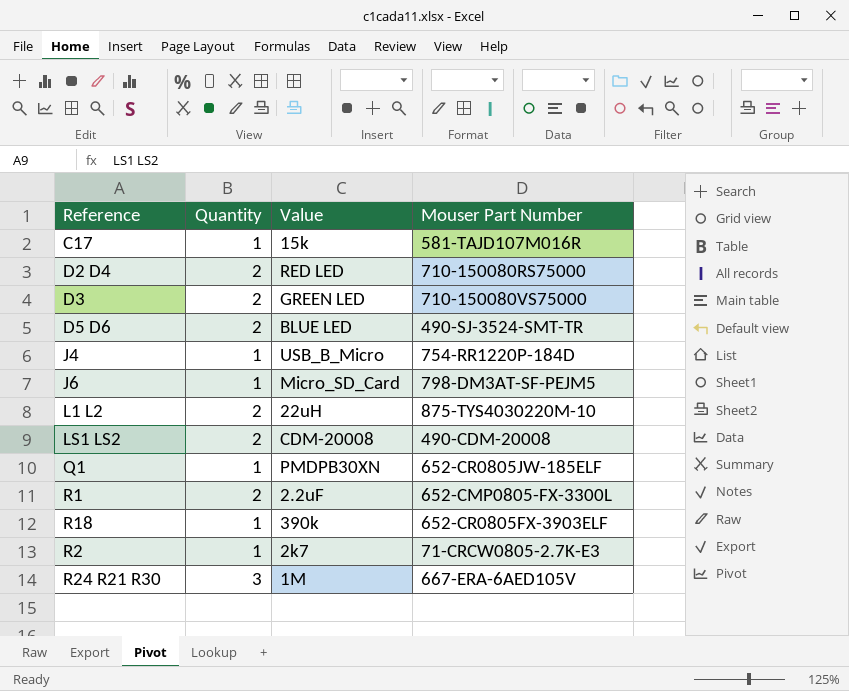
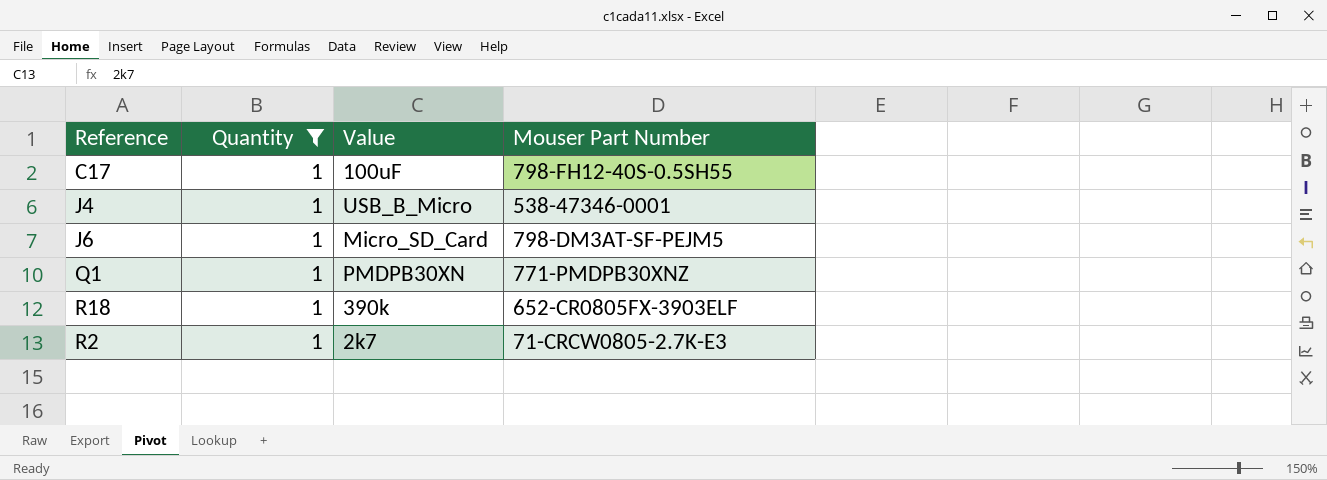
filter: none -> Quantity = 1
C17 | Value: 15k -> 100uF
C17 | Mouser Part Number: 581-TAJD107M016R -> 798-FH12-40S-0.5SH55
J4 | Mouser Part Number: 754-RR1220P-184D -> 538-47346-0001
Q1 | Mouser Part Number: 652-CR0805JW-185ELF -> 771-PMDPB30XNZ

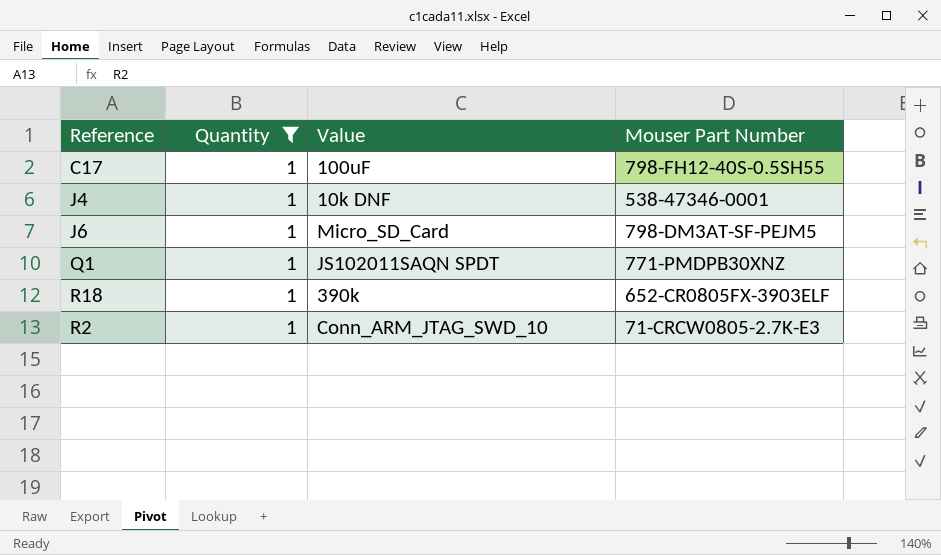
J4 | Value: USB_B_Micro -> 10k DNF
Q1 | Value: PMDPB30XN -> JS102011SAQN SPDT
R2 | Value: 2k7 -> Conn_ARM_JTAG_SWD_10

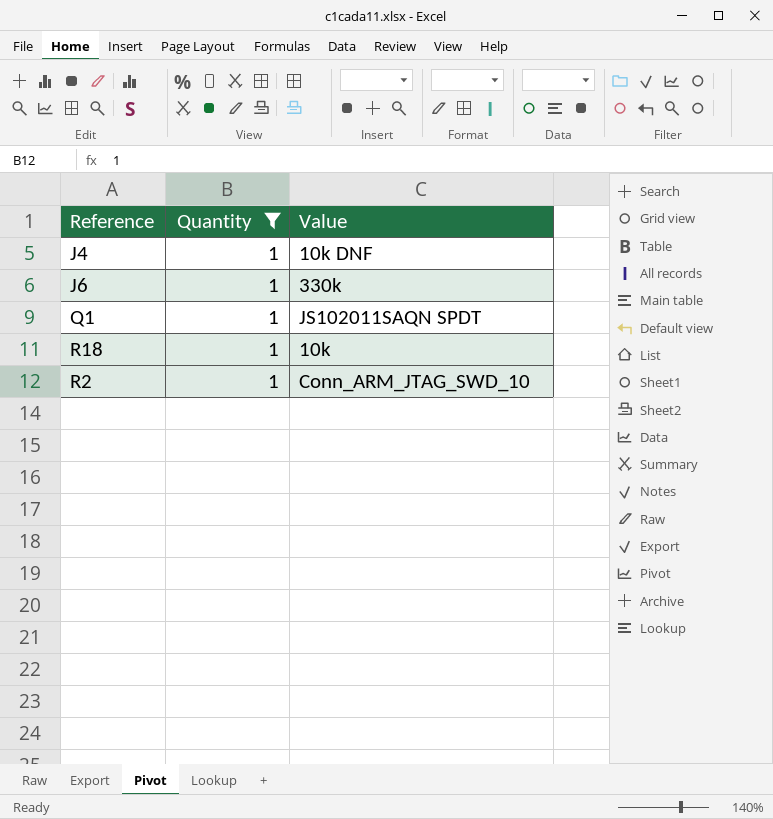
column Mouser Part Number | position: 4 -> none
row C17: 1 | 100uF | 798-FH12-40S-0.5SH55 -> none
J6 | Value: Micro_SD_Card -> 330k
R18 | Value: 390k -> 10k

